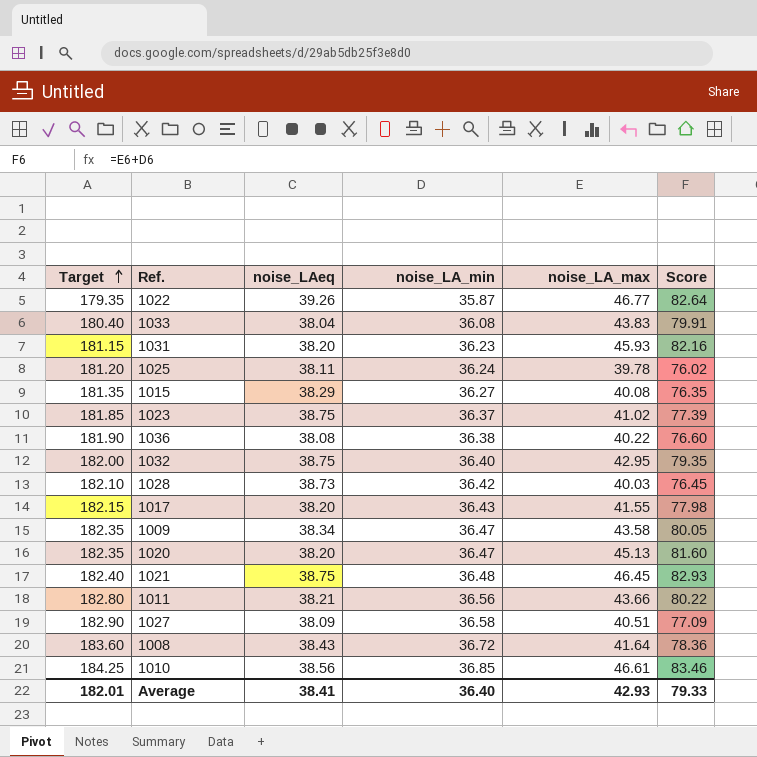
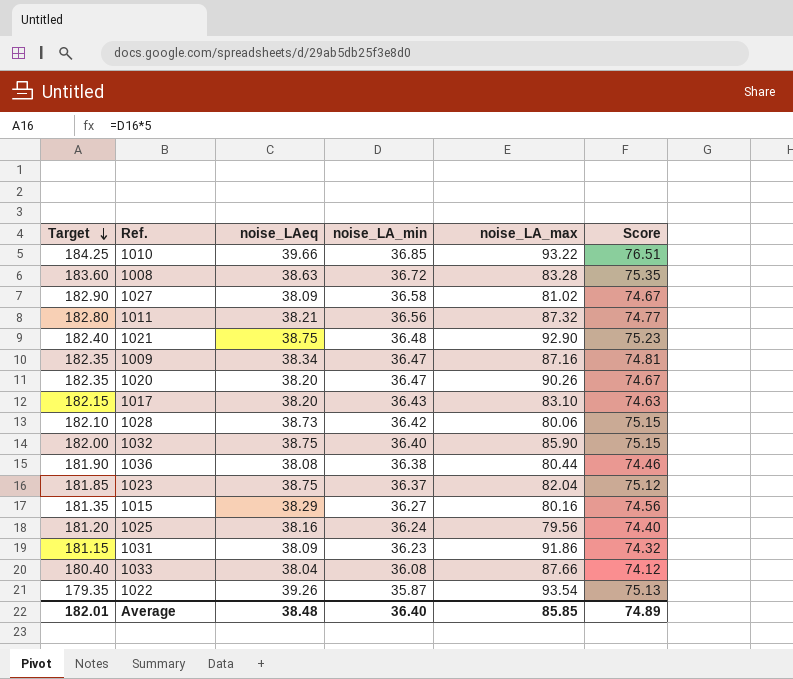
row order: Target ascending -> Target descending
column Score | formula: [noise_LA_min] + [noise_LA_max] -> [noise_LAeq] + [noise_LA_min]
1010 | noise_LAeq: 38.56 -> 39.66
1010 | noise_LA_max: 46.61 -> 93.22
1008 | noise_LAeq: 38.43 -> 38.63
1008 | noise_LA_max: 41.64 -> 83.28
1027 | noise_LA_max: 40.51 -> 81.02
1011 | noise_LA_max: 43.66 -> 87.32
1021 | noise_LA_max: 46.45 -> 92.90
1009 | noise_LA_max: 43.58 -> 87.16
1020 | noise_LA_max: 45.13 -> 90.26
1017 | noise_LA_max: 41.55 -> 83.10
1028 | noise_LA_max: 40.03 -> 80.06
1032 | noise_LA_max: 42.95 -> 85.90
1036 | noise_LA_max: 40.22 -> 80.44
1023 | noise_LA_max: 41.02 -> 82.04
1015 | noise_LA_max: 40.08 -> 80.16
1025 | noise_LAeq: 38.11 -> 38.16
1025 | noise_LA_max: 39.78 -> 79.56
1031 | noise_LAeq: 38.20 -> 38.09
1031 | noise_LA_max: 45.93 -> 91.86
1033 | noise_LA_max: 43.83 -> 87.66
1022 | noise_LA_max: 46.77 -> 93.54
Average | noise_LAeq: 38.41 -> 38.48
Average | noise_LA_max: 42.93 -> 85.85
Average | Score: 79.33 -> 74.89

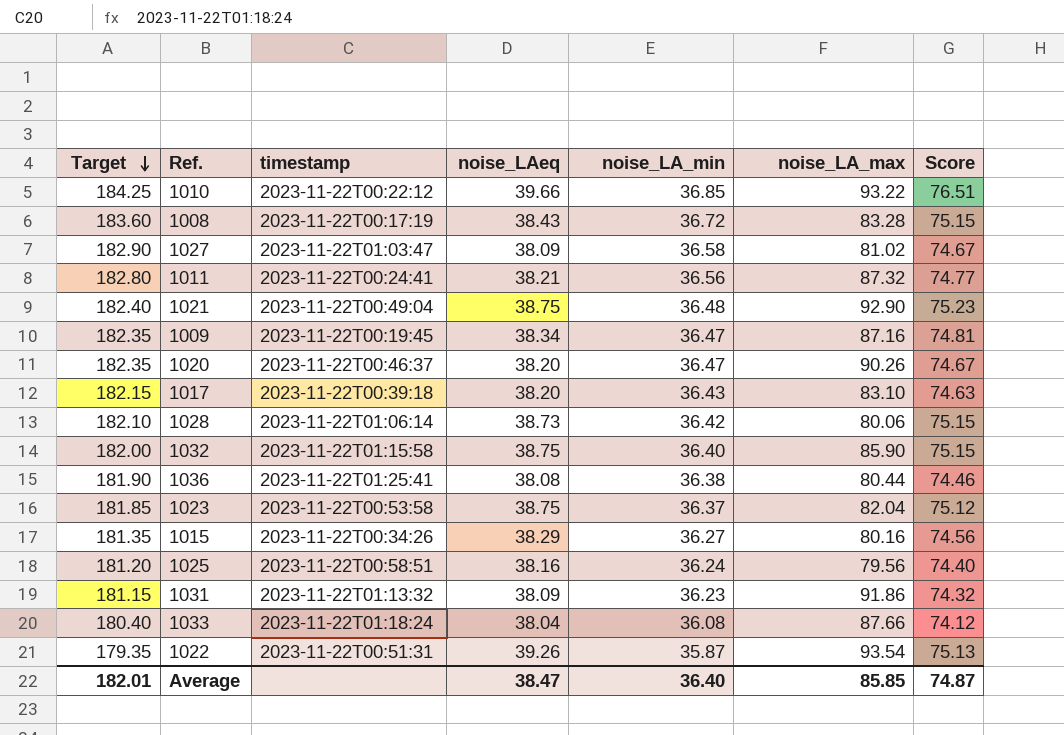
column timestamp | position: none -> 3
1008 | noise_LAeq: 38.63 -> 38.43
1008 | Score: 75.35 -> 75.15
Average | noise_LAeq: 38.48 -> 38.47
Average | Score: 74.89 -> 74.87

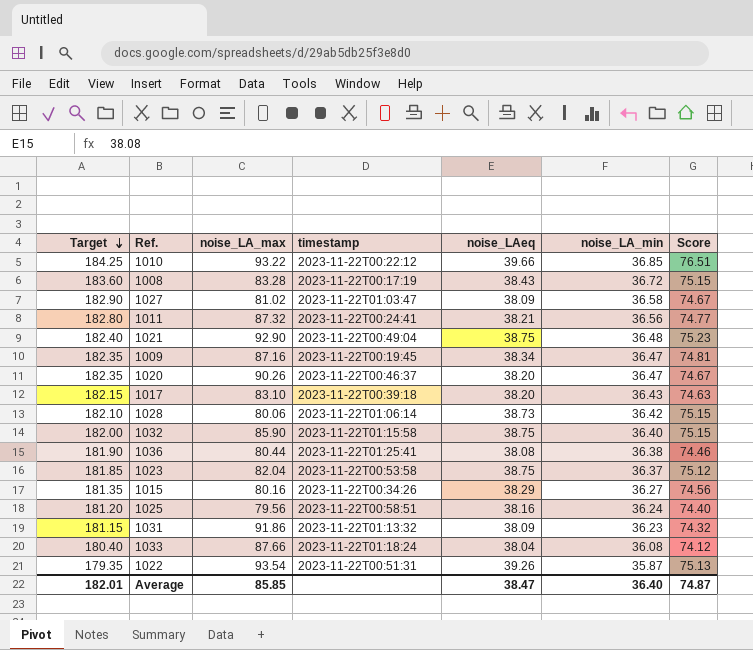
column noise_LA_max | position: 6 -> 3

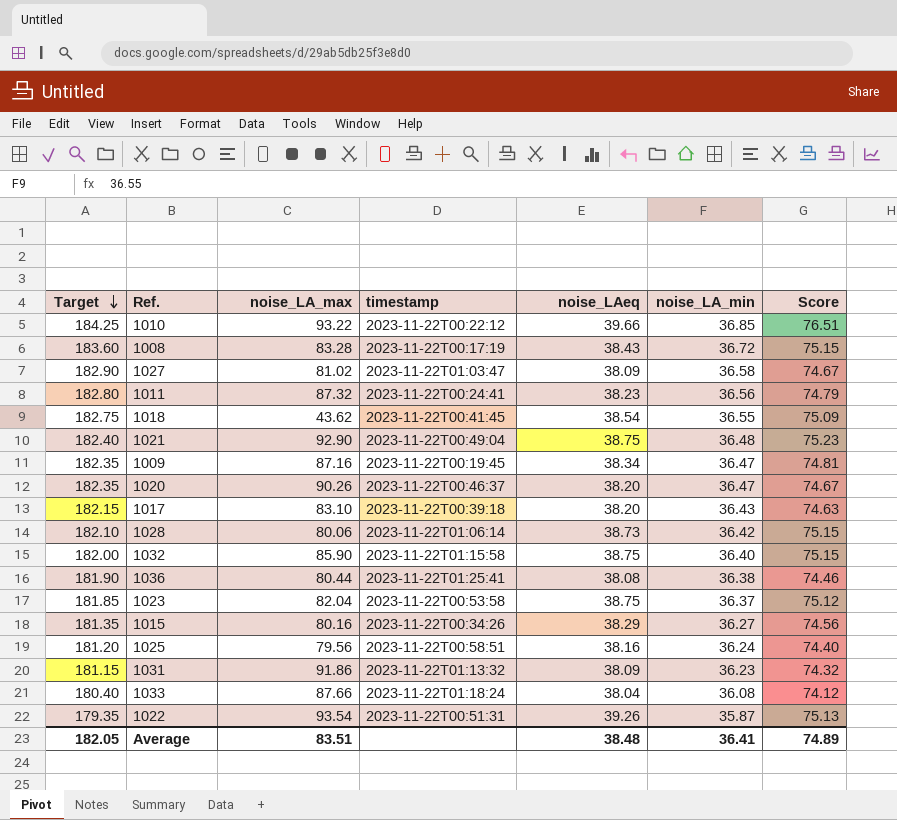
1011 | noise_LAeq: 38.21 -> 38.23
1011 | Score: 74.77 -> 74.79
row 1018: none -> 182.75 | 43.62 | 2023-11-22T00:41:45 | 38.54 | 36.55 | 75.09
Average | Target: 182.01 -> 182.05
Average | noise_LA_max: 85.85 -> 83.51
Average | noise_LAeq: 38.47 -> 38.48
Average | noise_LA_min: 36.40 -> 36.41
Average | Score: 74.87 -> 74.89

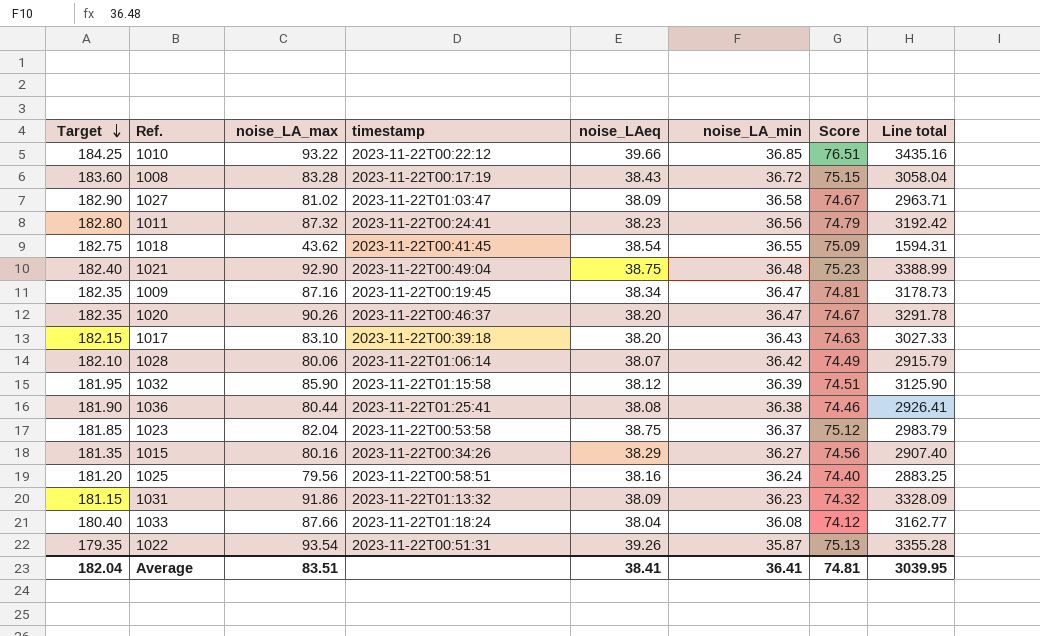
column Line total | formula: none -> [noise_LA_max] * [noise_LA_min]
1028 | noise_LAeq: 38.73 -> 38.07
1028 | Score: 75.15 -> 74.49
1032 | Target: 182.00 -> 181.95
1032 | noise_LAeq: 38.75 -> 38.12
1032 | noise_LA_min: 36.40 -> 36.39
1032 | Score: 75.15 -> 74.51
Average | Target: 182.05 -> 182.04
Average | noise_LAeq: 38.48 -> 38.41
Average | Score: 74.89 -> 74.81

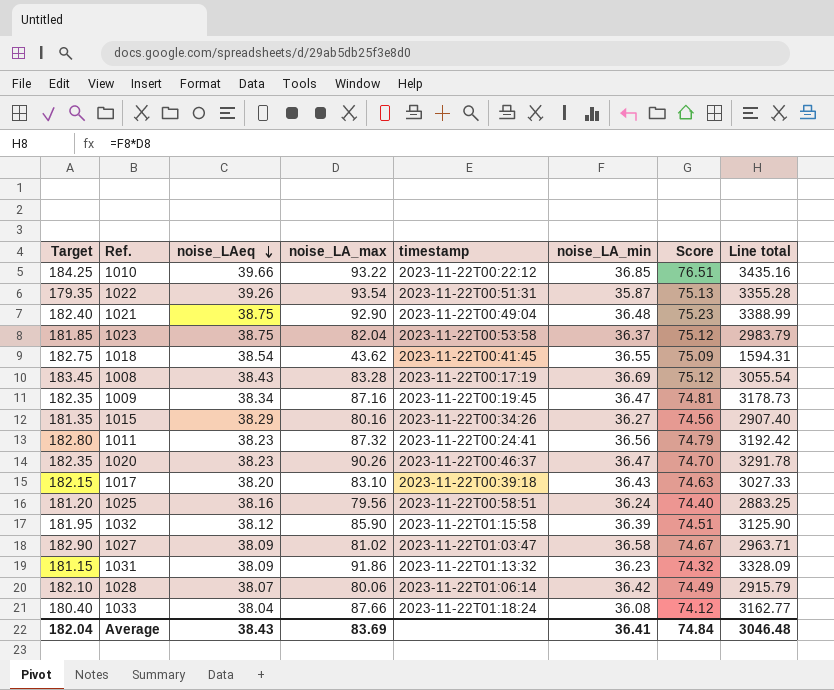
row order: Target descending -> noise_LAeq descending
column noise_LAeq | position: 5 -> 3
row 1036: 181.90 | 80.44 | 2023-11-22T01:25:41 | 38.08 | 36.38 | 74.46 | 2926.41 -> none
1008 | Target: 183.60 -> 183.45
1008 | noise_LA_min: 36.72 -> 36.69
1008 | Score: 75.15 -> 75.12
1008 | Line total: 3058.04 -> 3055.54
1020 | noise_LAeq: 38.20 -> 38.23
1020 | Score: 74.67 -> 74.70
Average | noise_LAeq: 38.41 -> 38.43
Average | noise_LA_max: 83.51 -> 83.69
Average | Score: 74.81 -> 74.84
Average | Line total: 3039.95 -> 3046.48

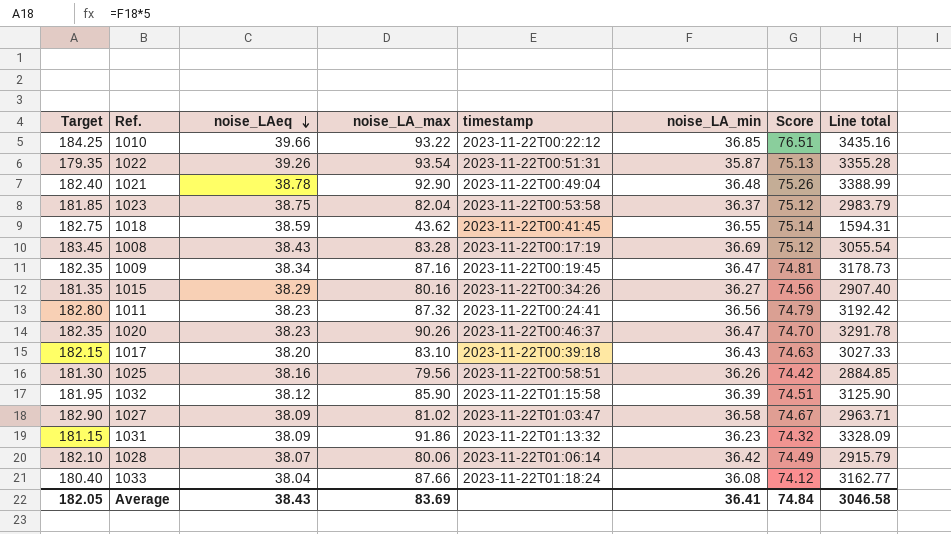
1021 | noise_LAeq: 38.75 -> 38.78
1021 | Score: 75.23 -> 75.26
1018 | noise_LAeq: 38.54 -> 38.59
1018 | Score: 75.09 -> 75.14
1025 | Target: 181.20 -> 181.30
1025 | noise_LA_min: 36.24 -> 36.26
1025 | Score: 74.40 -> 74.42
1025 | Line total: 2883.25 -> 2884.85
Average | Target: 182.04 -> 182.05
Average | Line total: 3046.48 -> 3046.58

